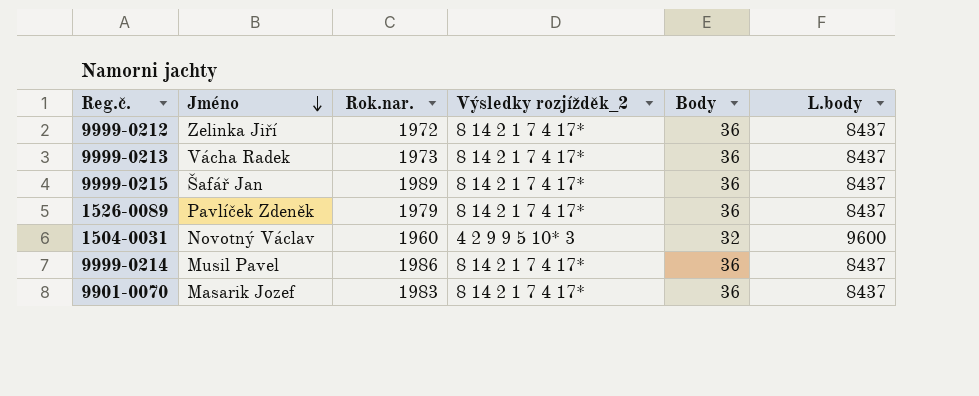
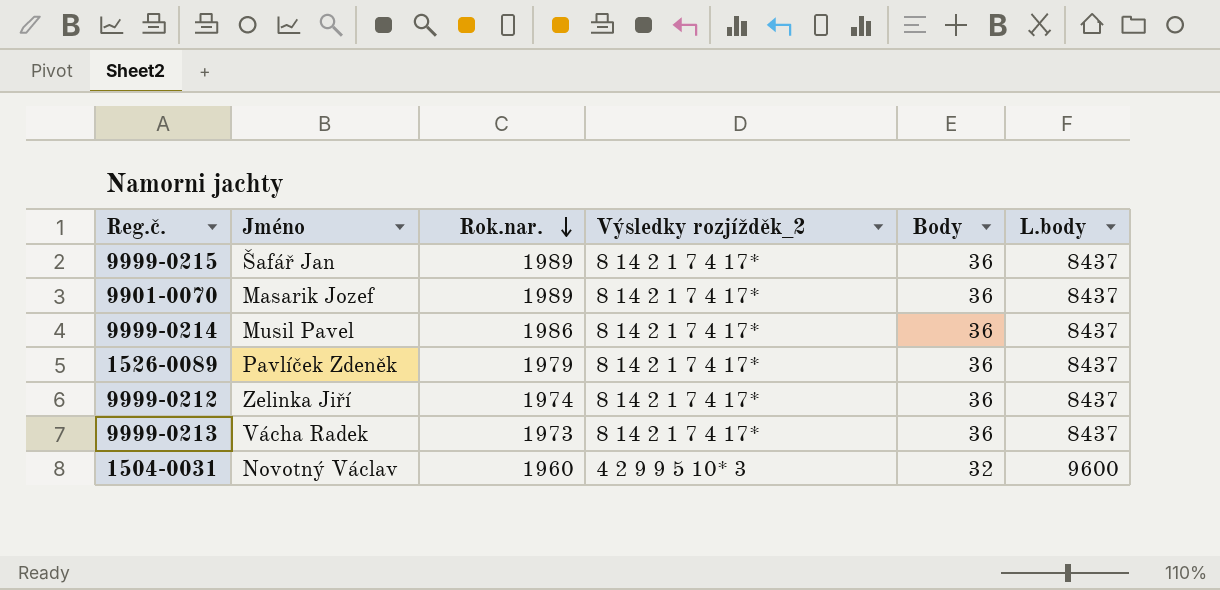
row order: Jméno descending -> Rok.nar. descending
9901-0070 | Rok.nar.: 1983 -> 1989
9999-0212 | Rok.nar.: 1972 -> 1974

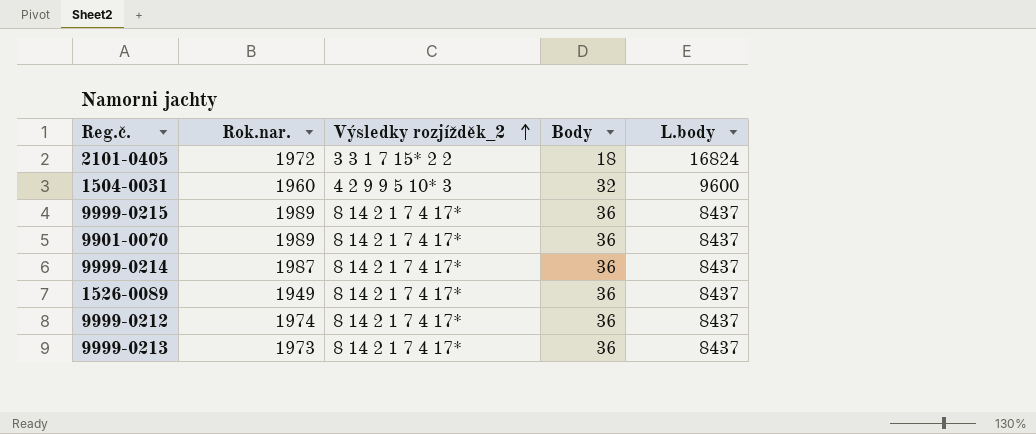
row order: Rok.nar. descending -> Výsledky rozjížděk_2 ascending
column Jméno | position: 2 -> none
row 2101-0405: none -> 1972 | 3 3 1 7 15* 2 2 | 18 | 16824
9999-0214 | Rok.nar.: 1986 -> 1987
1526-0089 | Rok.nar.: 1979 -> 1949

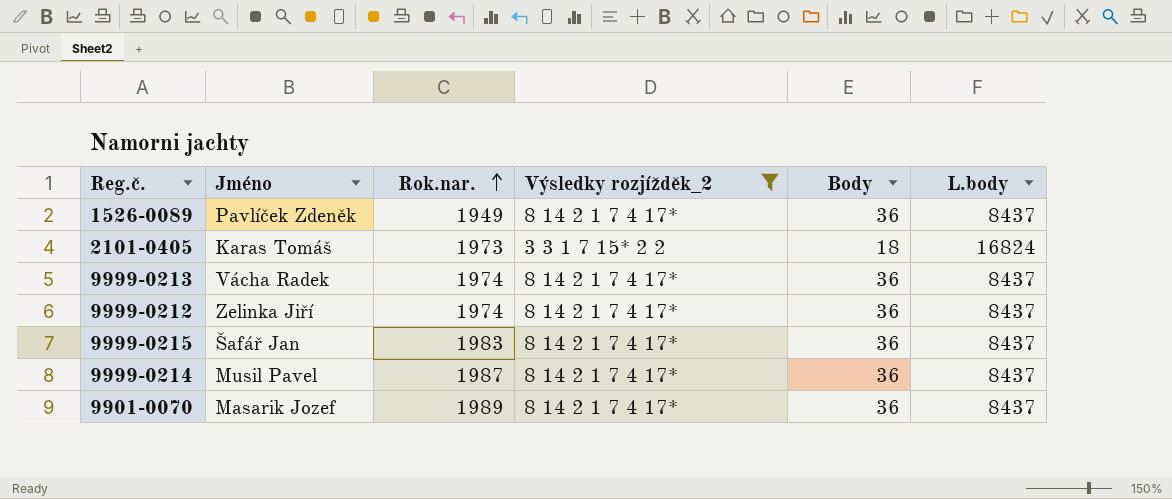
filter: none -> Výsledky rozjížděk_2 != 4 2 9 9 5 10* 3
row order: Výsledky rozjížděk_2 ascending -> Rok.nar. ascending
column Jméno | position: none -> 2
2101-0405 | Rok.nar.: 1972 -> 1973
9999-0213 | Rok.nar.: 1973 -> 1974
9999-0215 | Rok.nar.: 1989 -> 1983

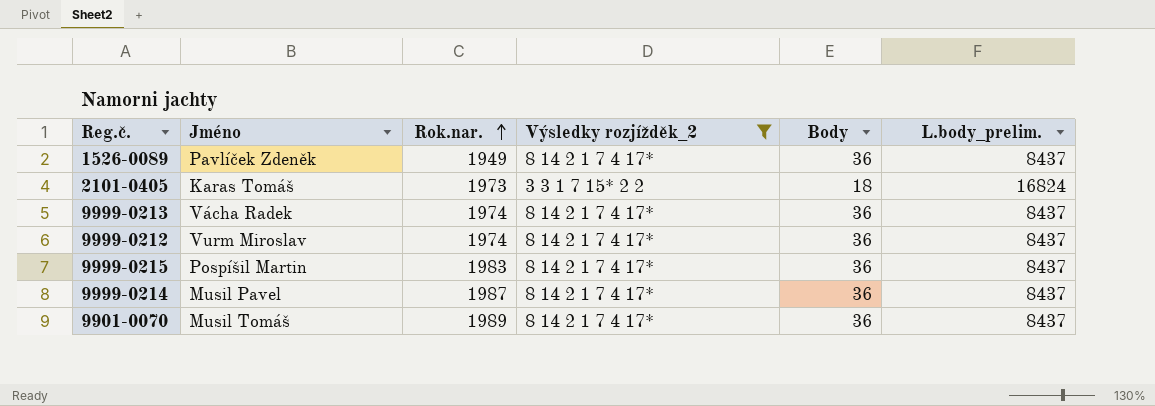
column name: L.body -> L.body_prelim.
9999-0212 | Jméno: Zelinka Jiří -> Vurm Miroslav
9999-0215 | Jméno: Šafář Jan -> Pospíšil Martin
9901-0070 | Jméno: Masarik Jozef -> Musil Tomáš

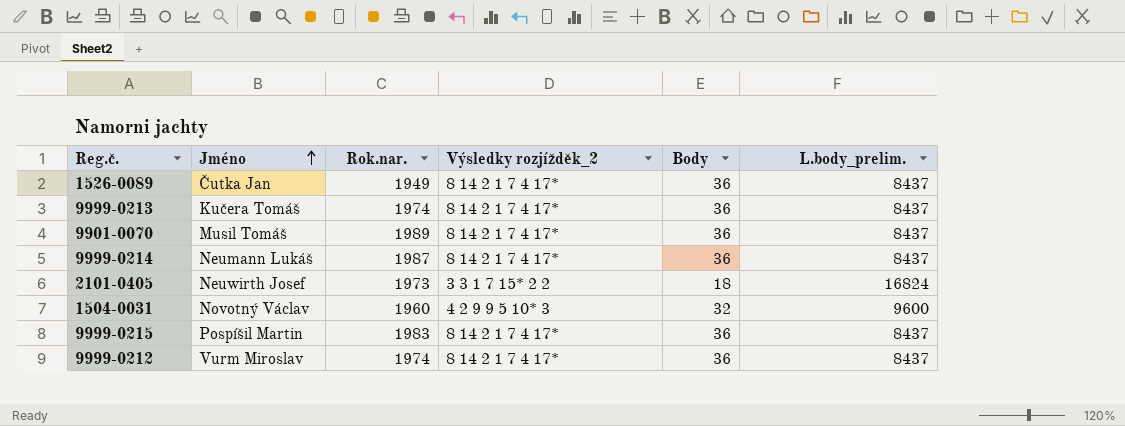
filter: Výsledky rozjížděk_2 != 4 2 9 9 5 10* 3 -> none
row order: Rok.nar. ascending -> Jméno ascending
1526-0089 | Jméno: Pavlíček Zdeněk -> Čutka Jan
9999-0213 | Jméno: Vácha Radek -> Kučera Tomáš
9999-0214 | Jméno: Musil Pavel -> Neumann Lukáš
2101-0405 | Jméno: Karas Tomáš -> Neuwirth Josef

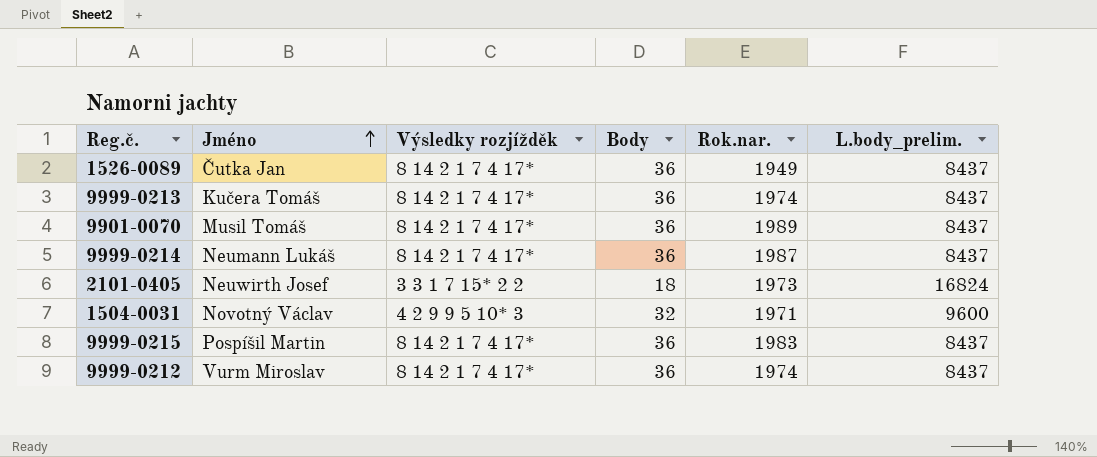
column name: Výsledky rozjížděk_2 -> Výsledky rozjížděk
column Rok.nar. | position: 3 -> 5
1504-0031 | Rok.nar.: 1960 -> 1971

